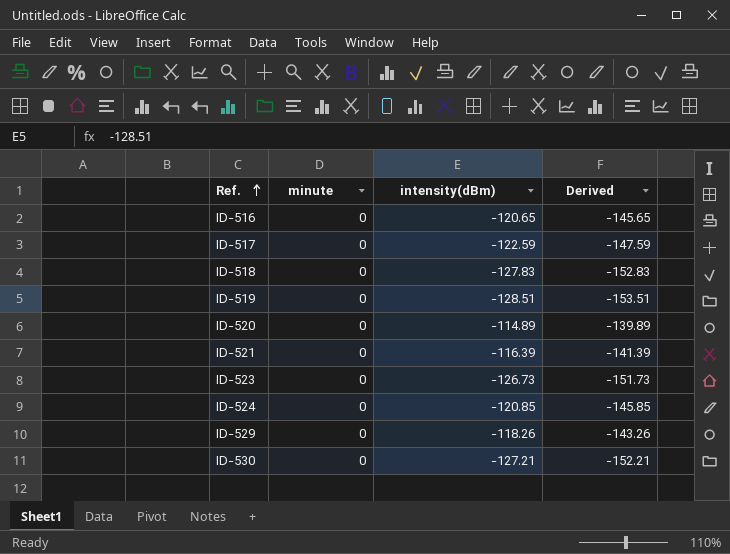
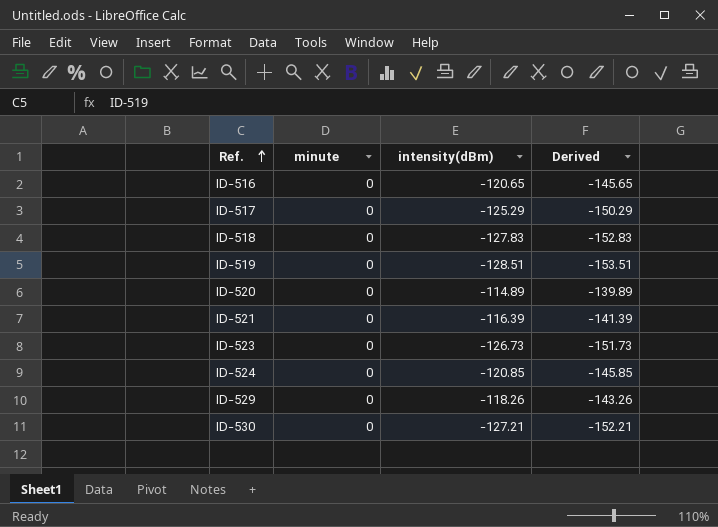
ID-517 | intensity(dBm): -122.59 -> -125.29
ID-517 | Derived: -147.59 -> -150.29

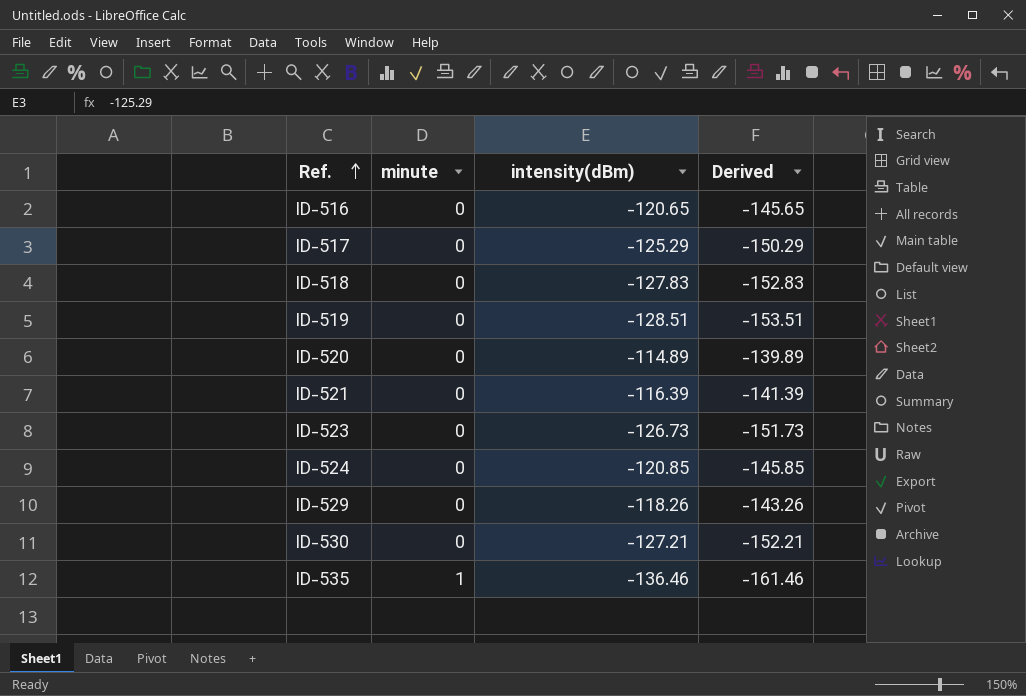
row ID-535: none -> 1 | -136.46 | -161.46

